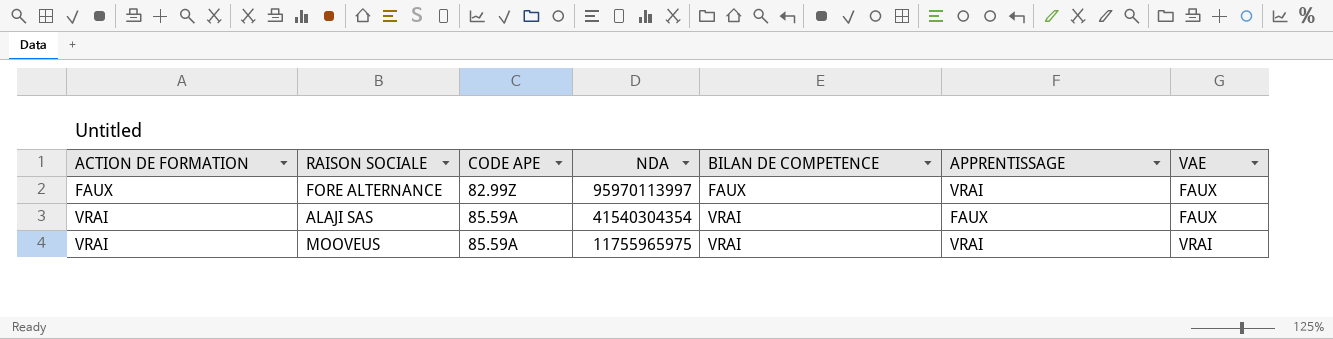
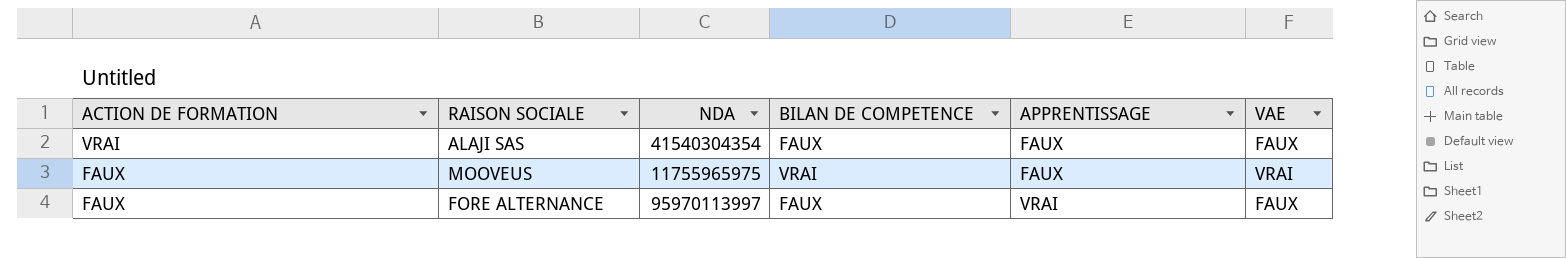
row order: ACTION DE FORMATION ascending -> ACTION DE FORMATION descending
column CODE APE | position: 3 -> none
ALAJI SAS | BILAN DE COMPETENCE: VRAI -> FAUX
MOOVEUS | ACTION DE FORMATION: VRAI -> FAUX
MOOVEUS | APPRENTISSAGE: VRAI -> FAUX

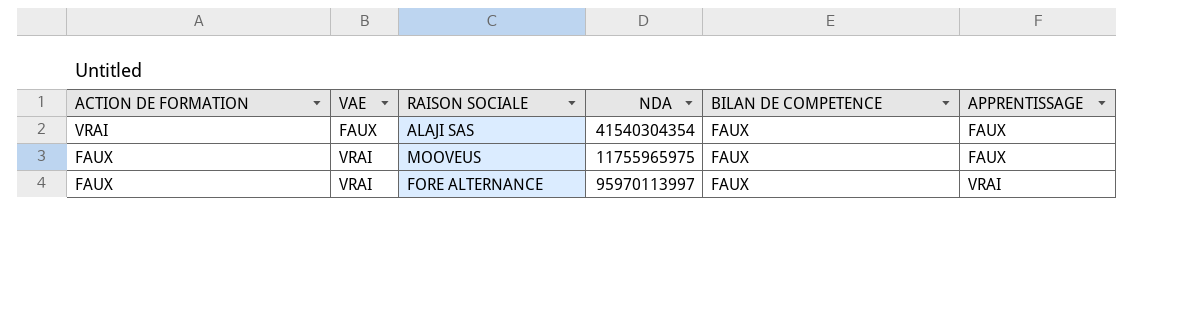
column VAE | position: 6 -> 2
MOOVEUS | BILAN DE COMPETENCE: VRAI -> FAUX
FORE ALTERNANCE | VAE: FAUX -> VRAI

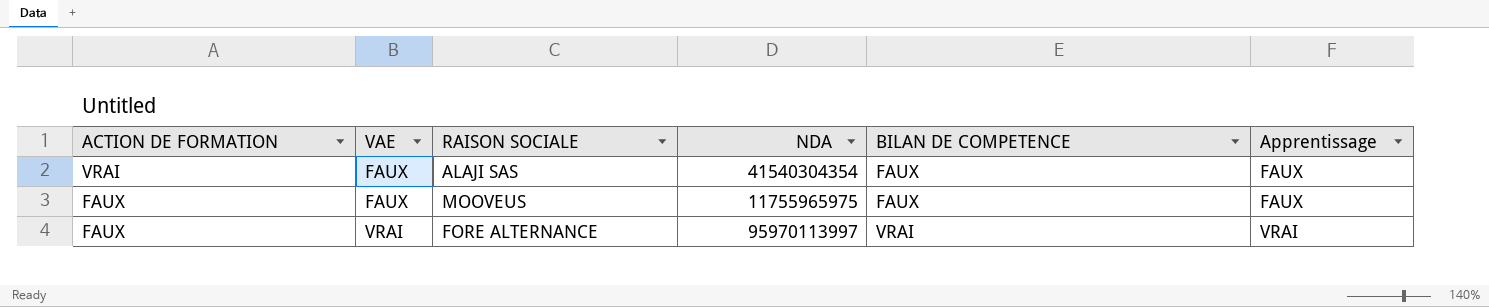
column name: APPRENTISSAGE -> Apprentissage
MOOVEUS | VAE: VRAI -> FAUX
FORE ALTERNANCE | BILAN DE COMPETENCE: FAUX -> VRAI

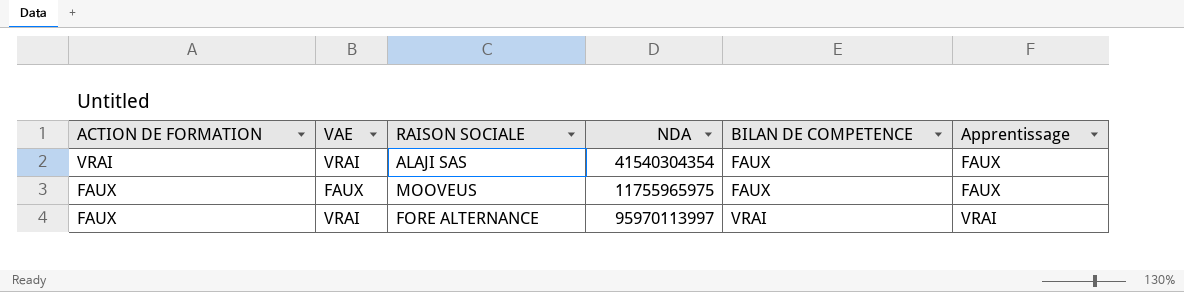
ALAJI SAS | VAE: FAUX -> VRAI

